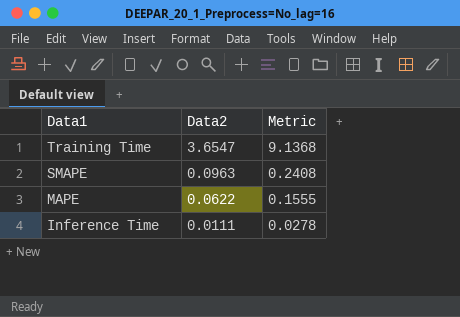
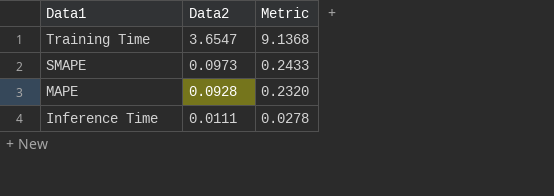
SMAPE | Data2: 0.0963 -> 0.0973
SMAPE | Metric: 0.2408 -> 0.2433
MAPE | Data2: 0.0622 -> 0.0928
MAPE | Metric: 0.1555 -> 0.2320

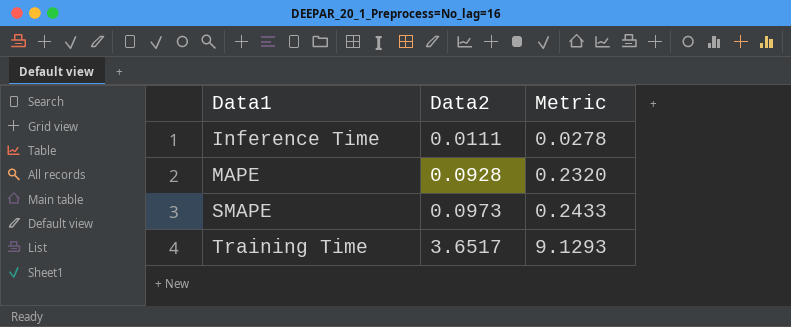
row order: Data1 descending -> Data1 ascending
Training Time | Data2: 3.6547 -> 3.6517
Training Time | Metric: 9.1368 -> 9.1293

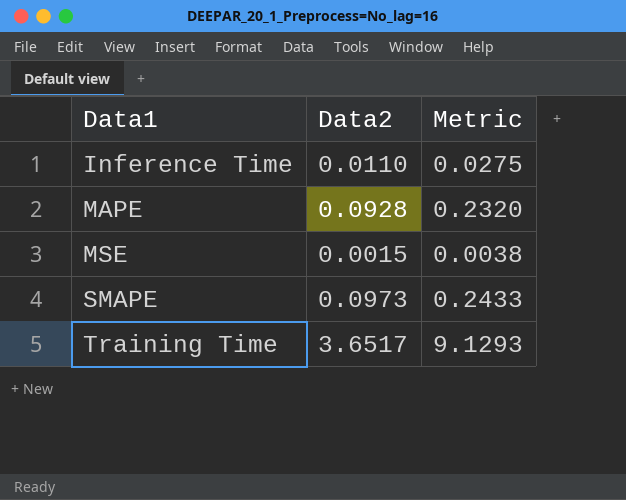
Inference Time | Data2: 0.0111 -> 0.0110
Inference Time | Metric: 0.0278 -> 0.0275
row MSE: none -> 0.0015 | 0.0038

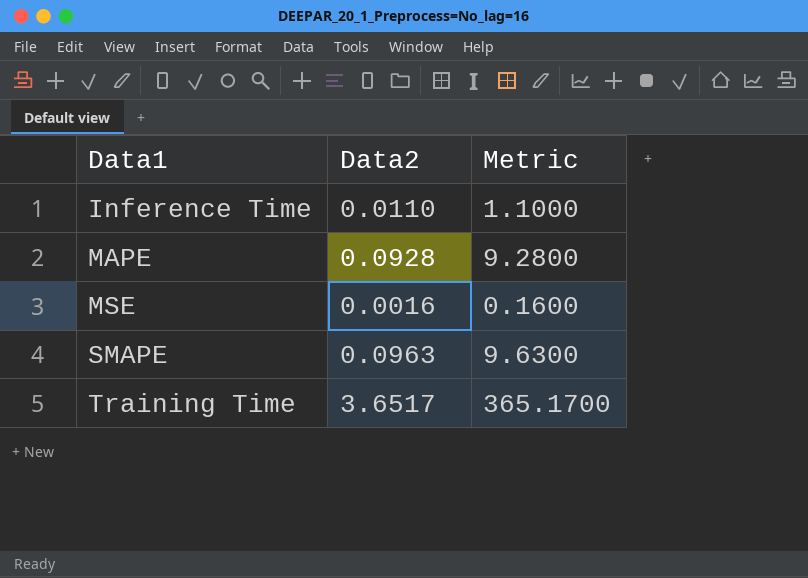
column Metric | formula: [Data2] * 2.5 -> [Data2] * 100
MSE | Data2: 0.0015 -> 0.0016
SMAPE | Data2: 0.0973 -> 0.0963

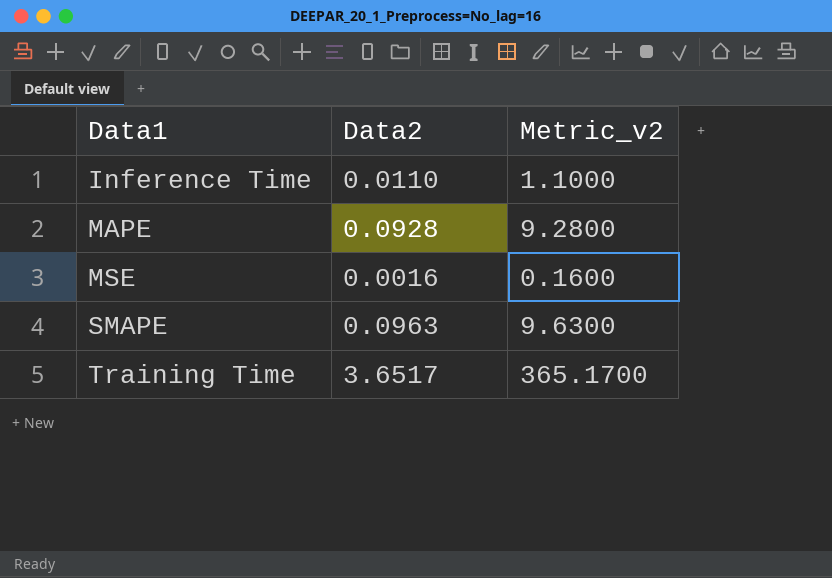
column name: Metric -> Metric_v2

